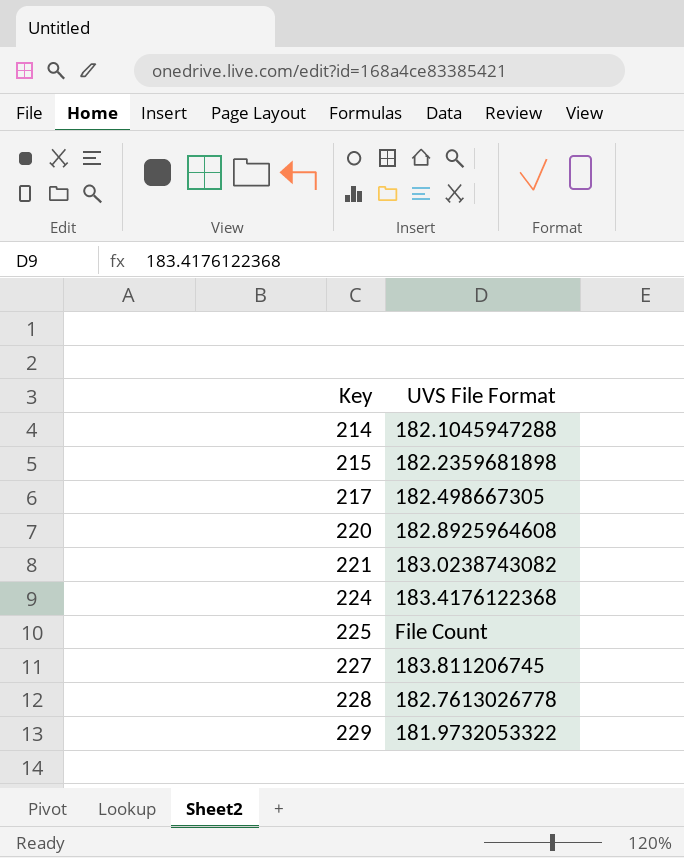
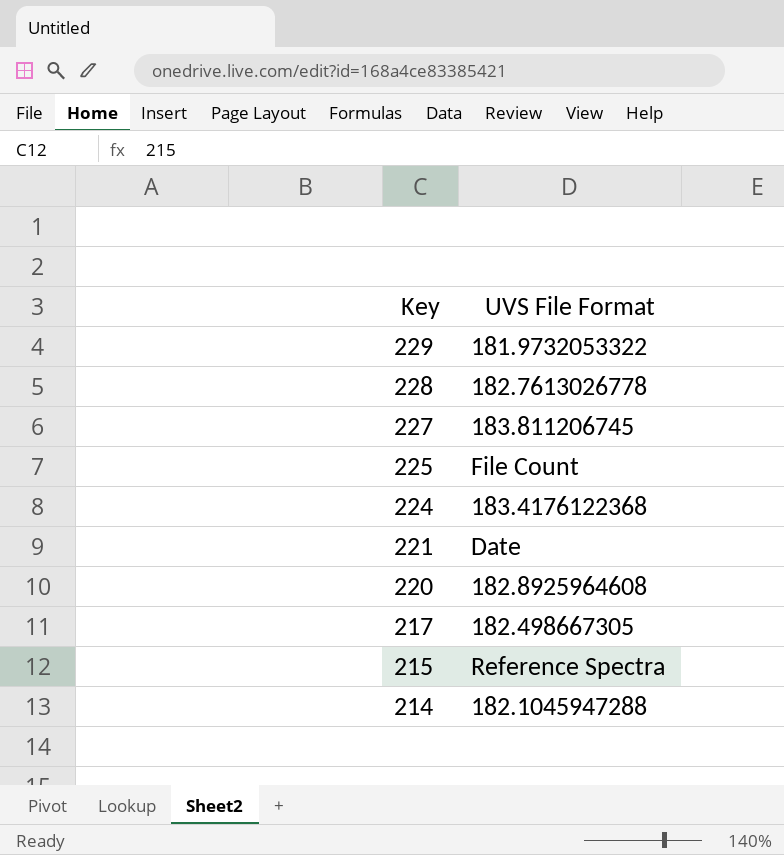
row order: Key ascending -> Key descending
221 | UVS File Format: 183.0238743082 -> Date
215 | UVS File Format: 182.2359681898 -> Reference Spectra

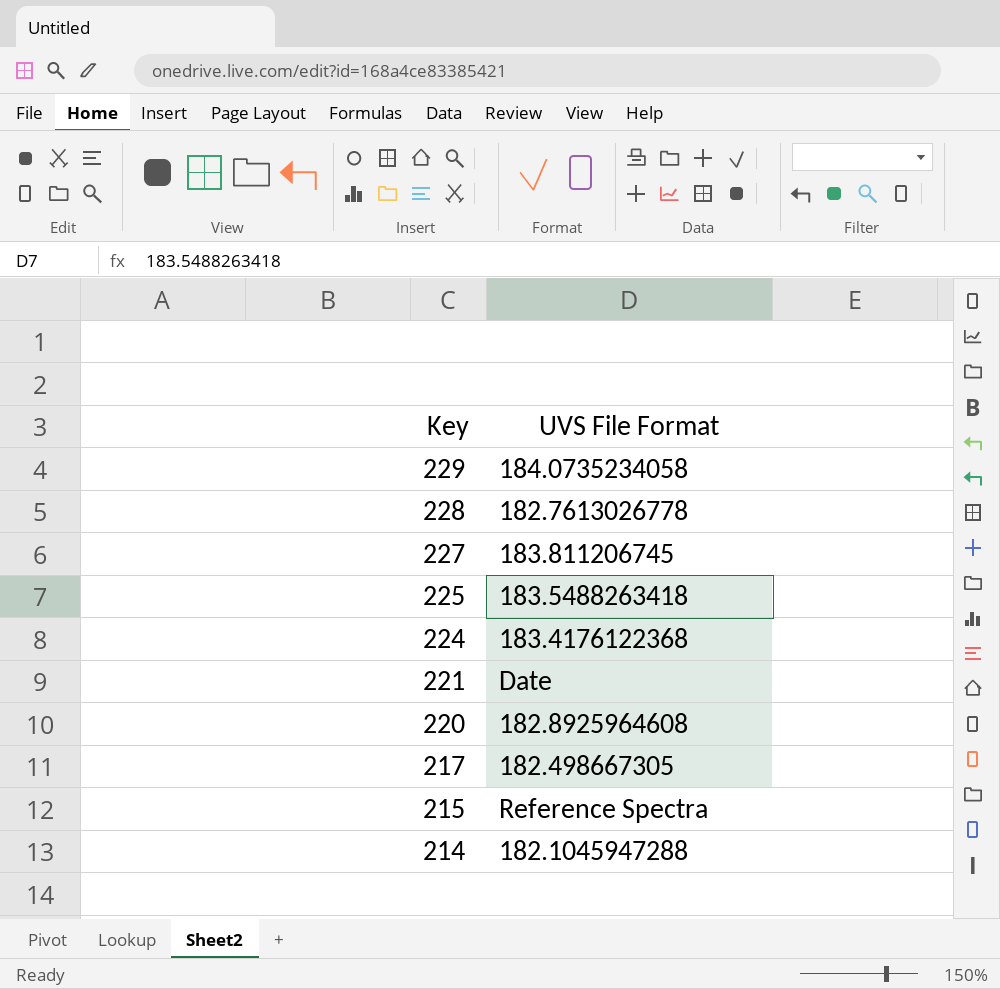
229 | UVS File Format: 181.9732053322 -> 184.0735234058
225 | UVS File Format: File Count -> 183.5488263418

